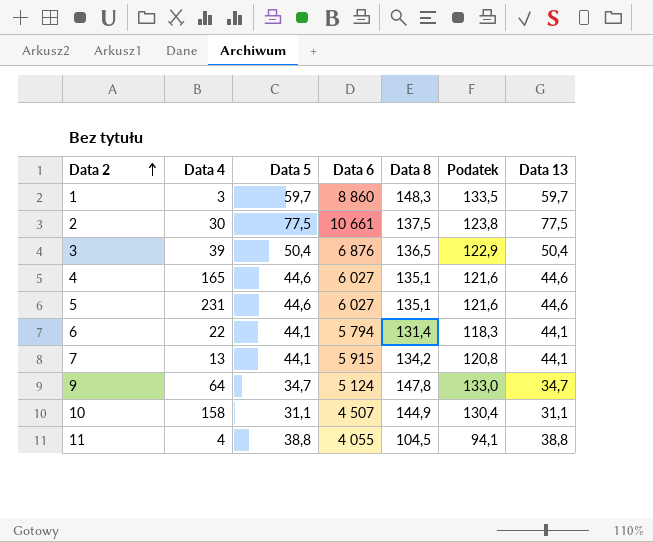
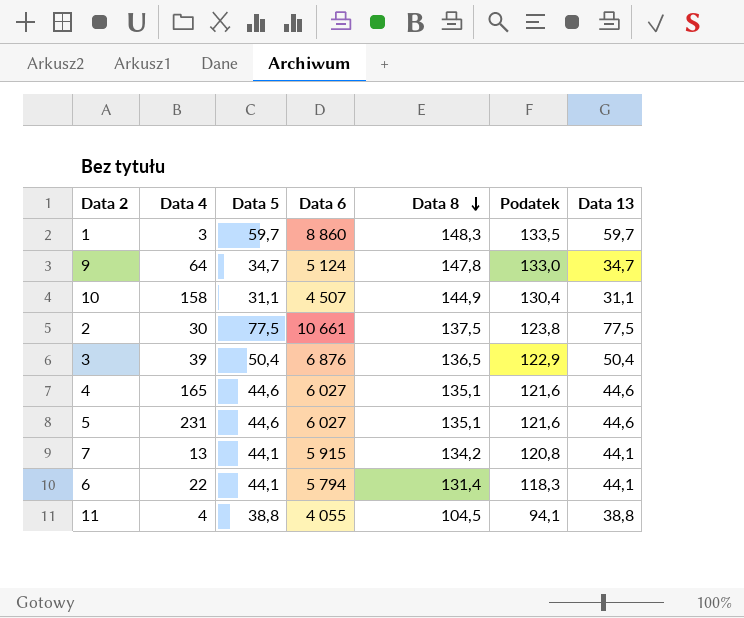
row order: Data 2 ascending -> Data 8 descending

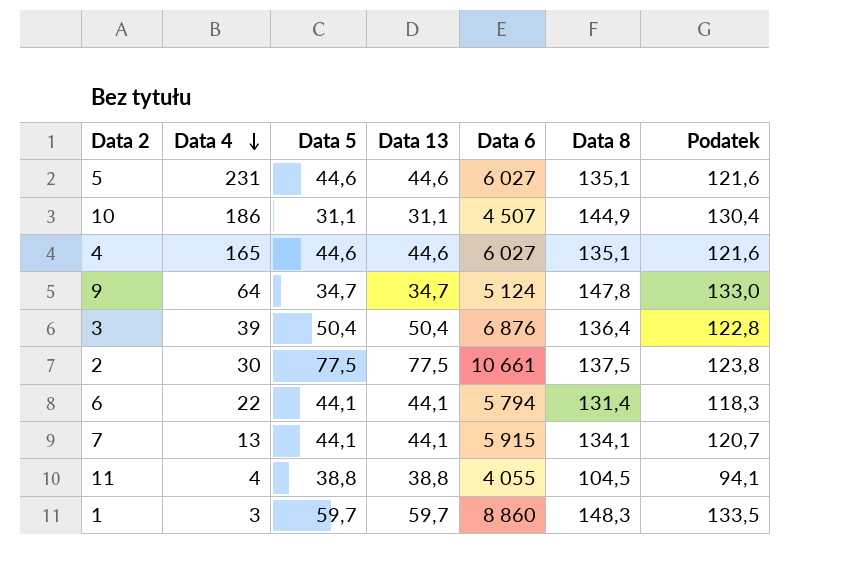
row order: Data 8 descending -> Data 4 descending
column Data 13 | position: 7 -> 4
10 | Data 4: 158 -> 186
3 | Data 8: 136,5 -> 136,4
3 | Podatek: 122,9 -> 122,8
7 | Data 8: 134,2 -> 134,1
7 | Podatek: 120,8 -> 120,7

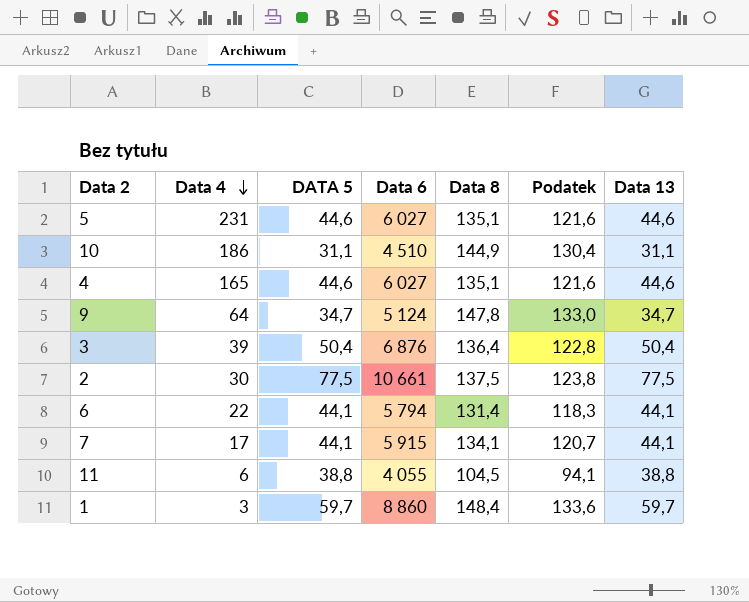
column name: Data 5 -> DATA 5
column Data 13 | position: 4 -> 7
10 | Data 6: 4 507 -> 4 510
7 | Data 4: 13 -> 17
11 | Data 4: 4 -> 6
1 | Data 8: 148,3 -> 148,4
1 | Podatek: 133,5 -> 133,6

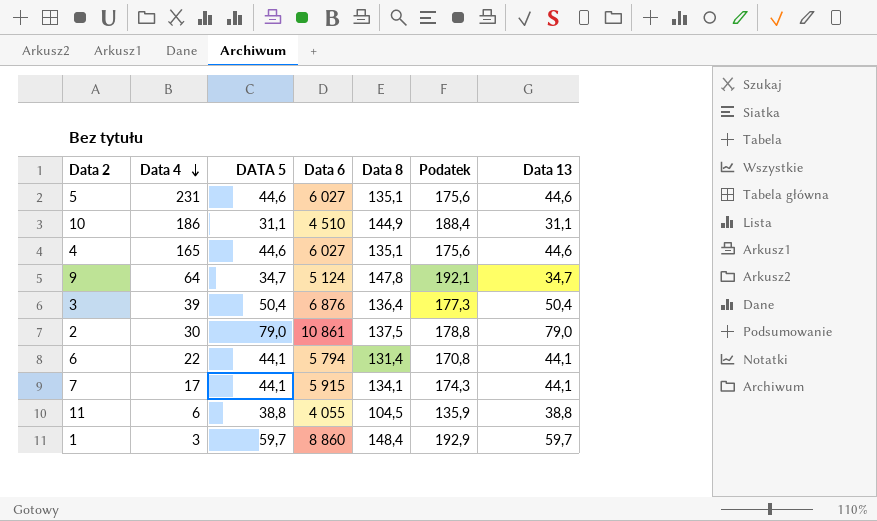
column Podatek | formula: [Data 8] * 0,9 -> [Data 8] * 1,3
2 | DATA 5: 77,5 -> 79,0
2 | Data 6: 10 661 -> 10 861
2 | Data 13: 77,5 -> 79,0

